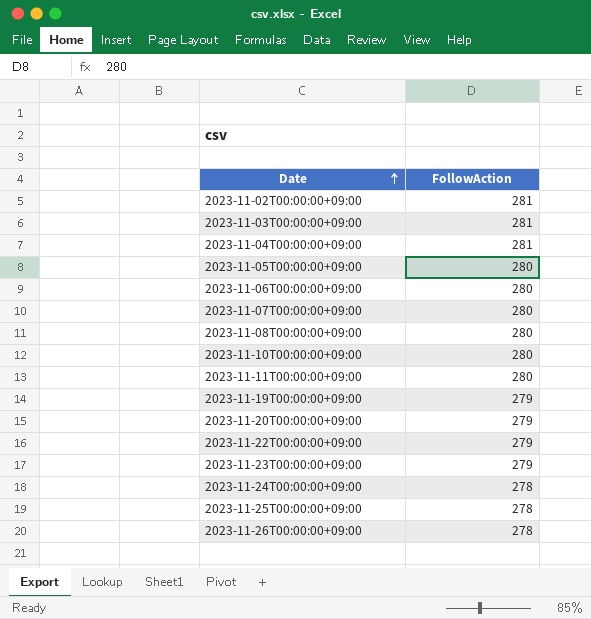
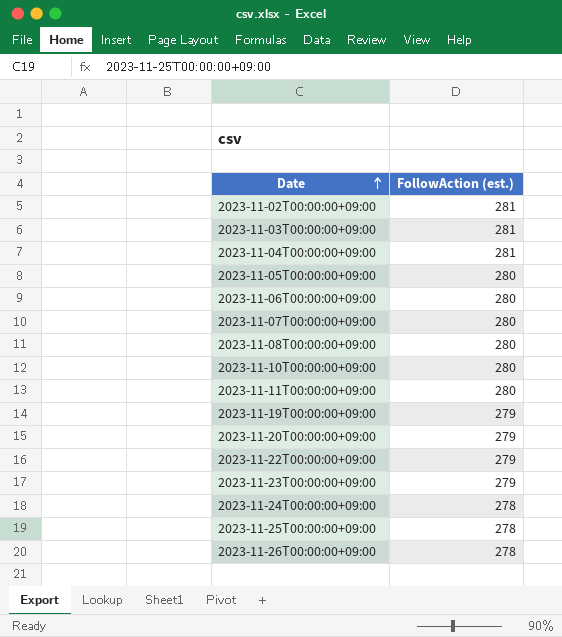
column name: FollowAction -> FollowAction (est.)

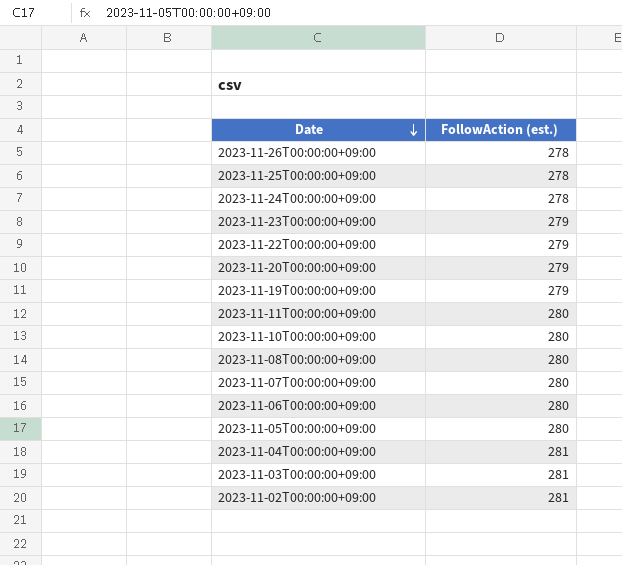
row order: Date ascending -> Date descending

